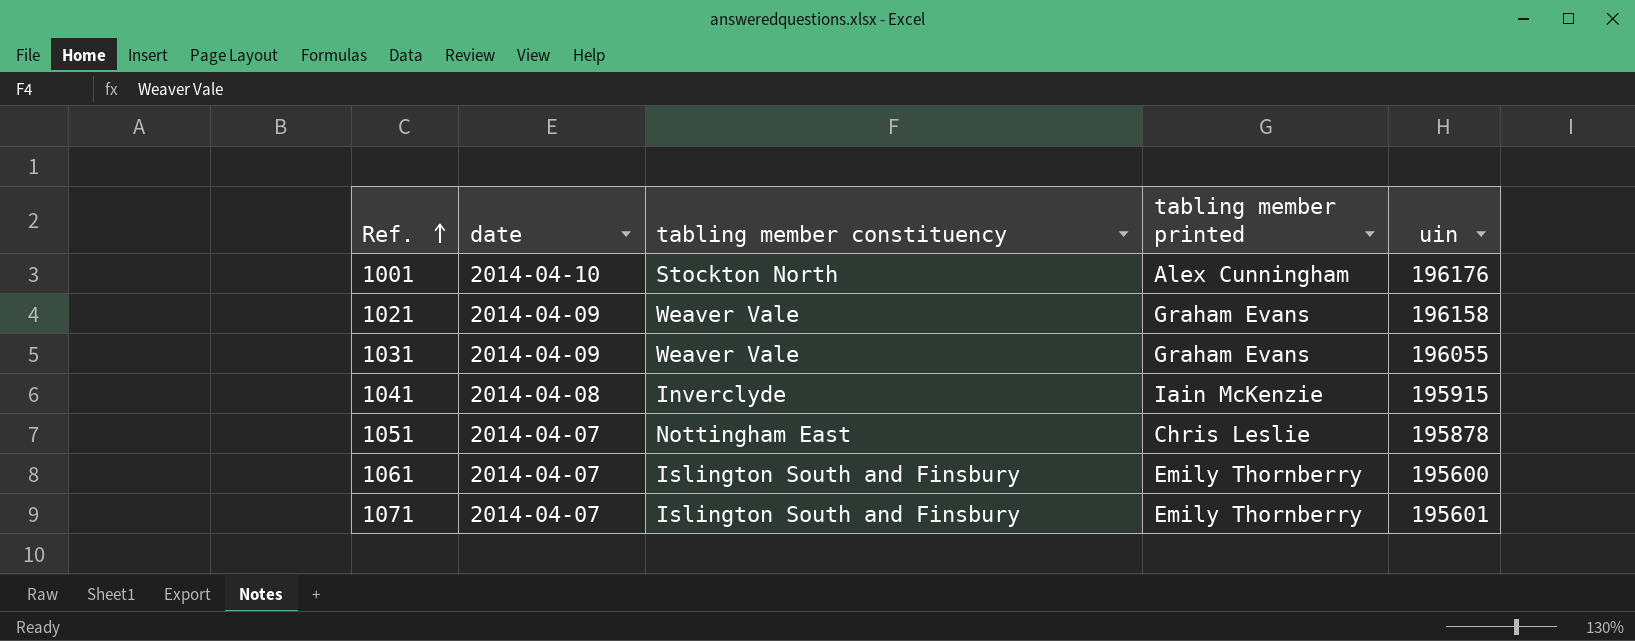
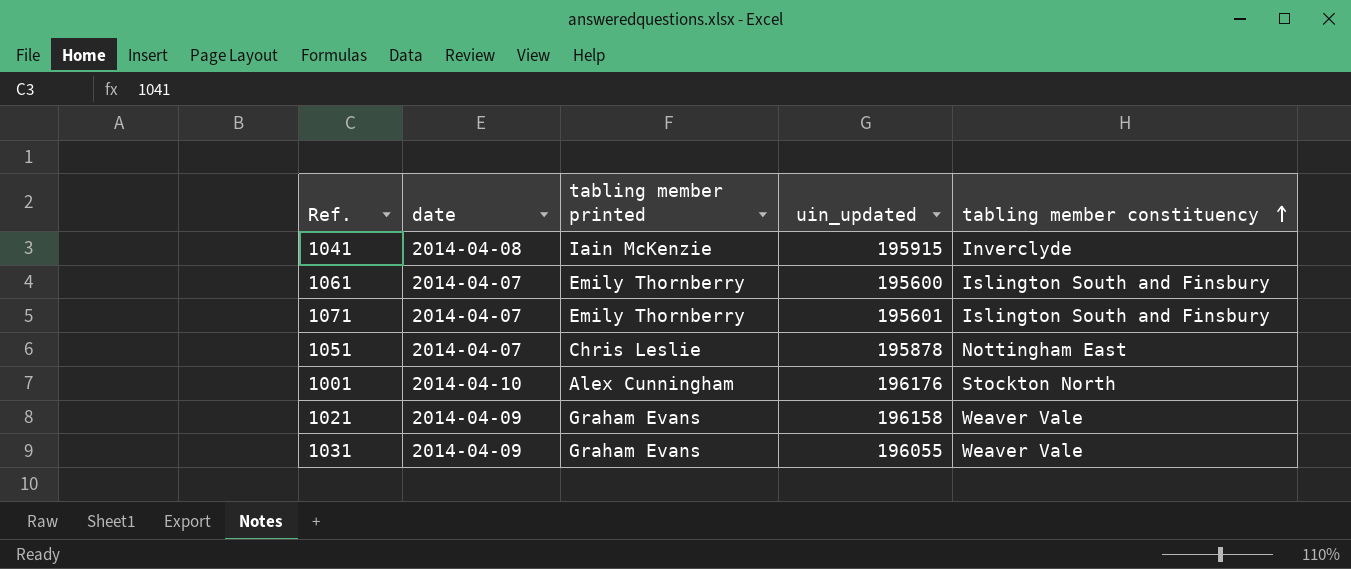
row order: Ref. ascending -> tabling member constituency ascending
column name: uin -> uin_updated
column tabling member constituency | position: 3 -> 5

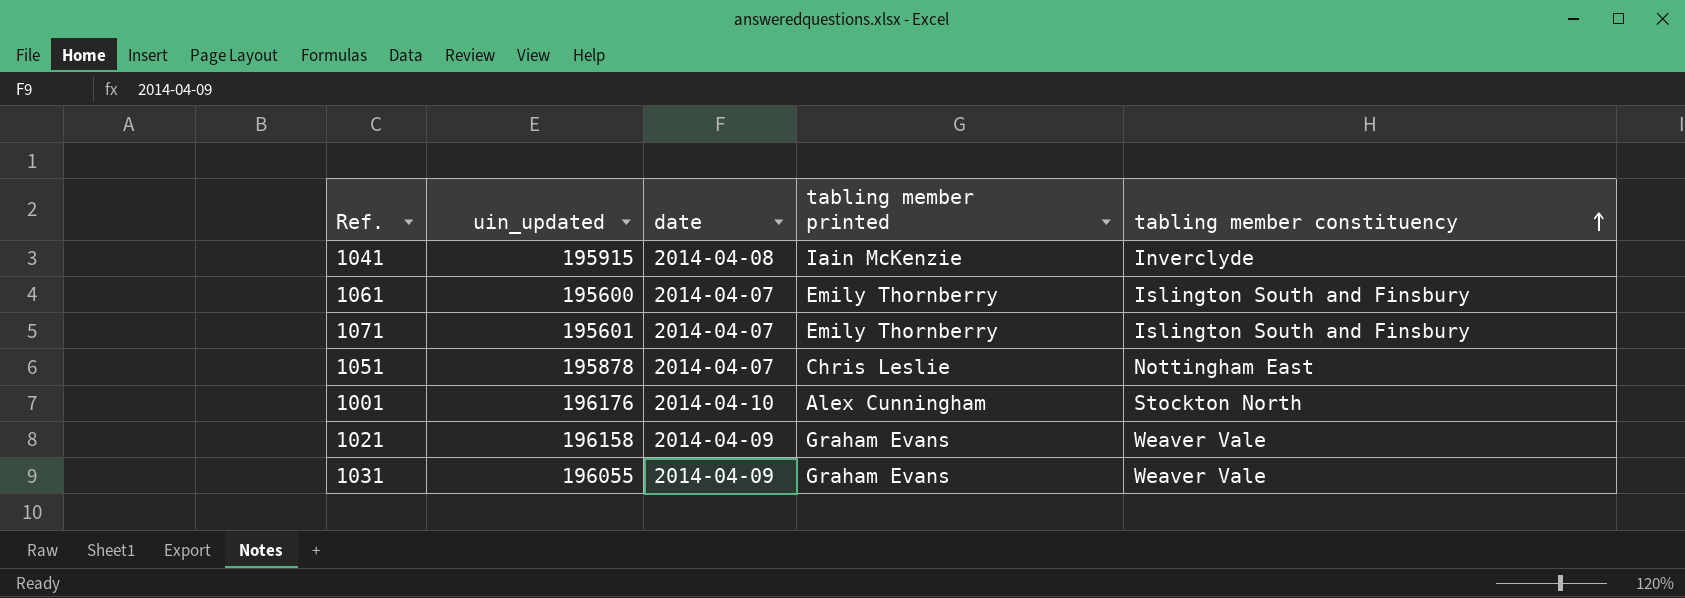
column uin_updated | position: 4 -> 2

